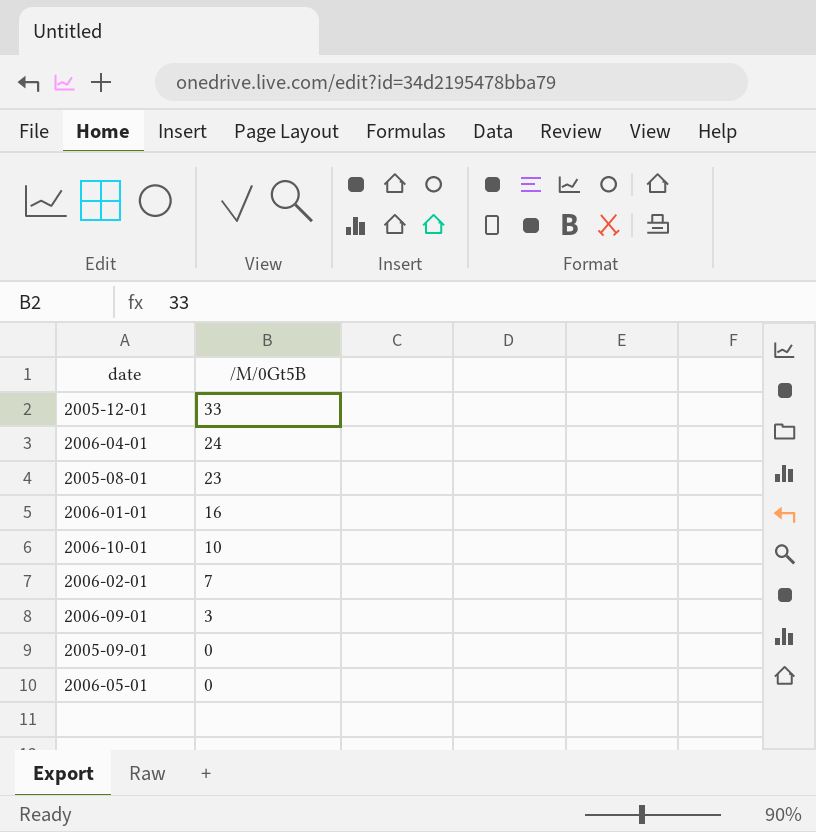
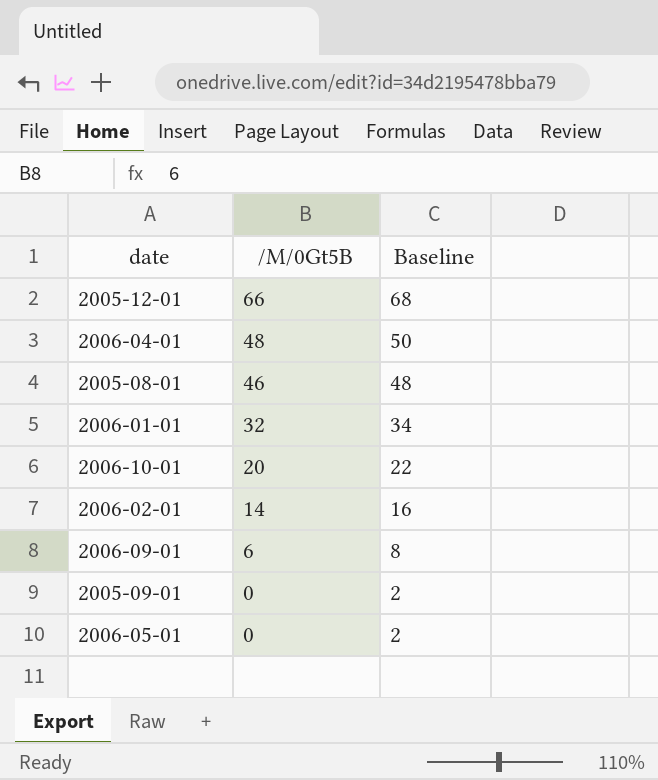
column Baseline | formula: none -> [/M/0Gt5B] + 2
2005-12-01 | /M/0Gt5B: 33 -> 66
2006-04-01 | /M/0Gt5B: 24 -> 48
2005-08-01 | /M/0Gt5B: 23 -> 46
2006-01-01 | /M/0Gt5B: 16 -> 32
2006-10-01 | /M/0Gt5B: 10 -> 20
2006-02-01 | /M/0Gt5B: 7 -> 14
2006-09-01 | /M/0Gt5B: 3 -> 6

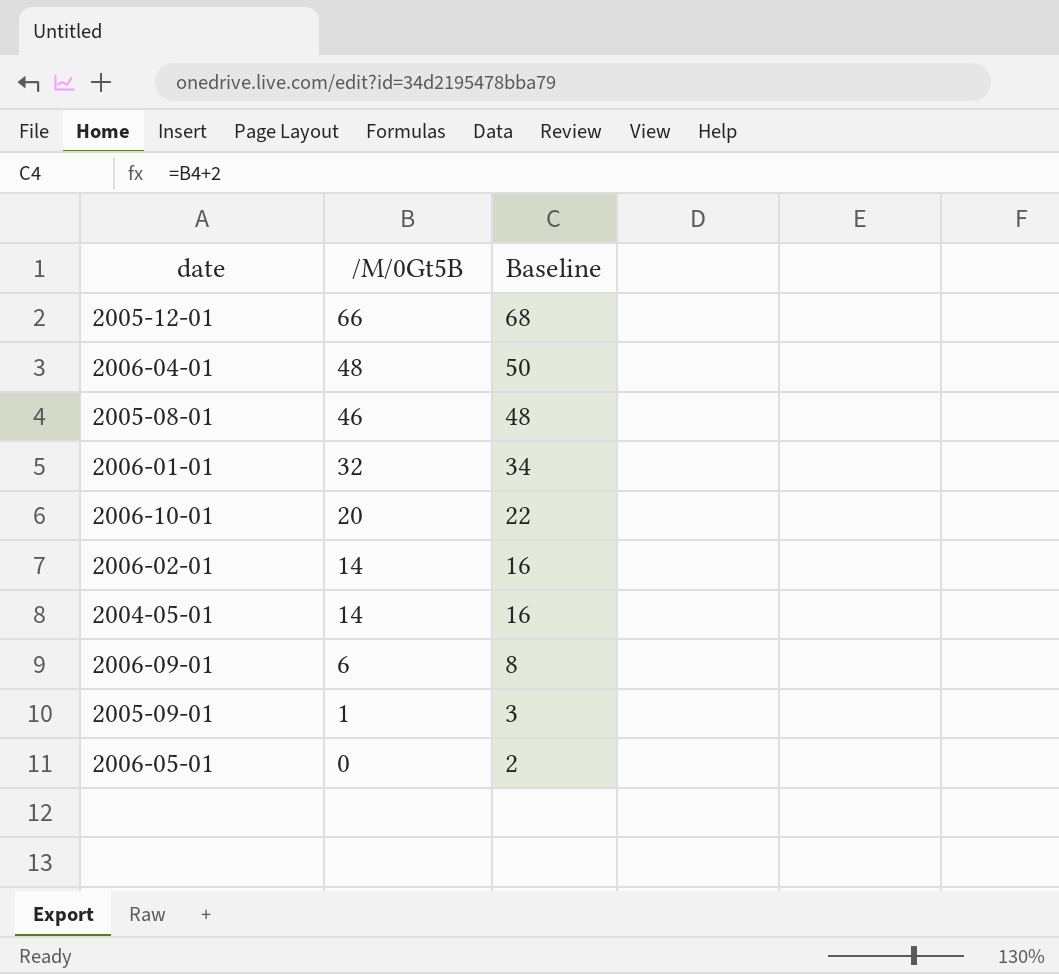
row 2004-05-01: none -> 14 | 16
2005-09-01 | /M/0Gt5B: 0 -> 1
2005-09-01 | Baseline: 2 -> 3

